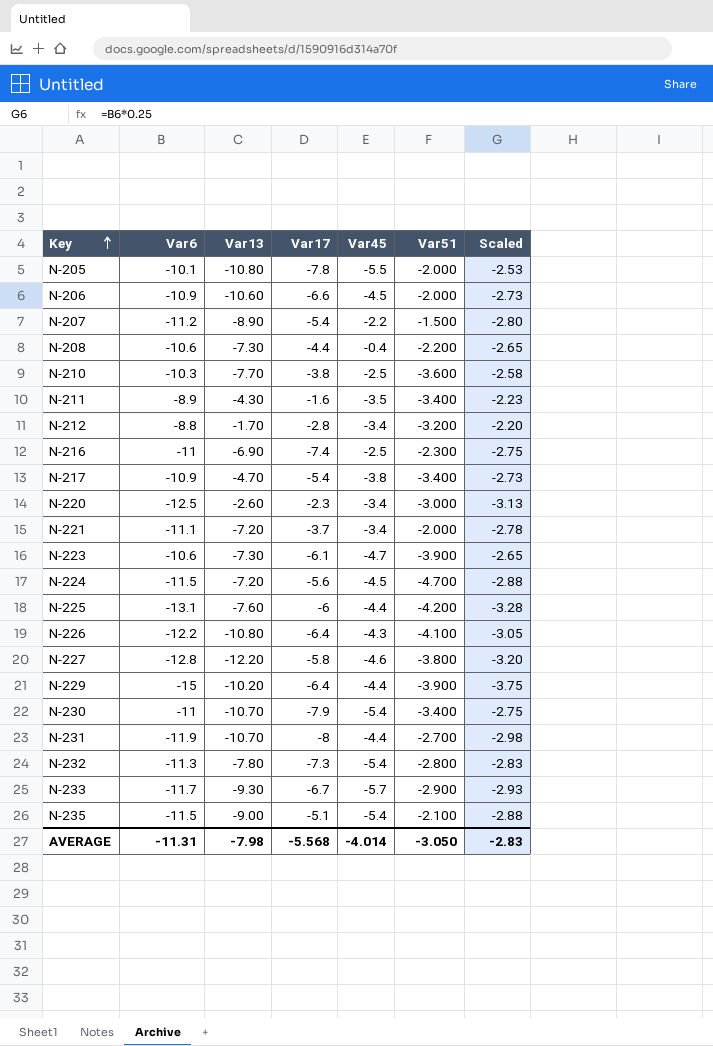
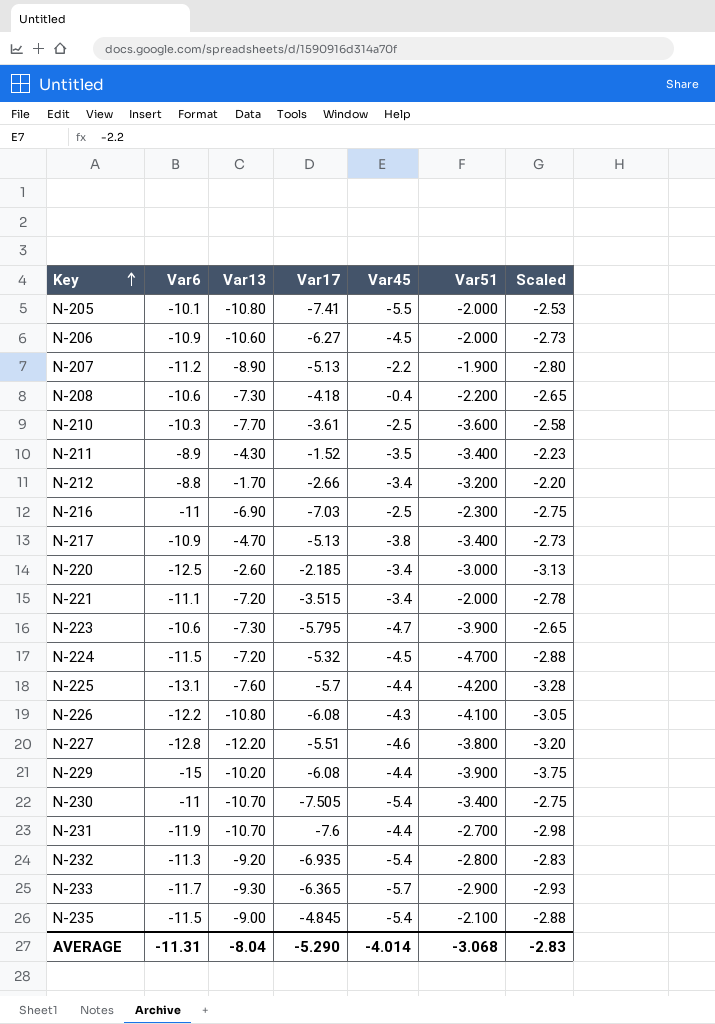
N-205 | Var17: -7.8 -> -7.41
N-206 | Var17: -6.6 -> -6.27
N-207 | Var17: -5.4 -> -5.13
N-207 | Var51: -1.500 -> -1.900
N-208 | Var17: -4.4 -> -4.18
N-210 | Var17: -3.8 -> -3.61
N-211 | Var17: -1.6 -> -1.52
N-212 | Var17: -2.8 -> -2.66
N-216 | Var17: -7.4 -> -7.03
N-217 | Var17: -5.4 -> -5.13
N-220 | Var17: -2.3 -> -2.185
N-221 | Var17: -3.7 -> -3.515
N-223 | Var17: -6.1 -> -5.795
N-224 | Var17: -5.6 -> -5.32
N-225 | Var17: -6 -> -5.7
N-226 | Var17: -6.4 -> -6.08
N-227 | Var17: -5.8 -> -5.51
N-229 | Var17: -6.4 -> -6.08
N-230 | Var17: -7.9 -> -7.505
N-231 | Var17: -8 -> -7.6
N-232 | Var13: -7.80 -> -9.20
N-232 | Var17: -7.3 -> -6.935
N-233 | Var17: -6.7 -> -6.365
N-235 | Var17: -5.1 -> -4.845
AVERAGE | Var13: -7.98 -> -8.04
AVERAGE | Var17: -5.568 -> -5.290
AVERAGE | Var51: -3.050 -> -3.068

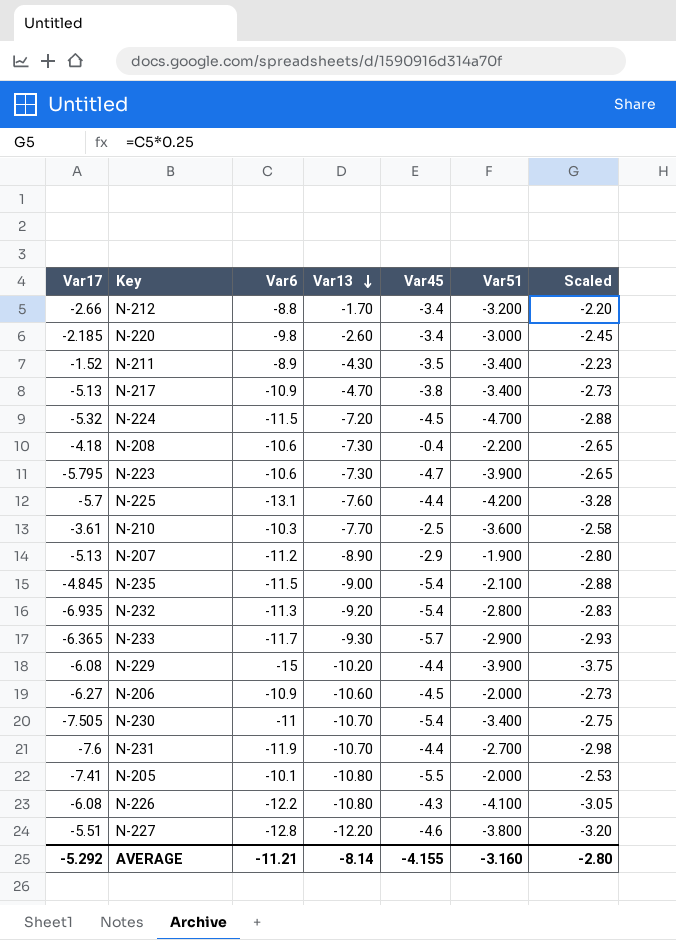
row order: Key ascending -> Var13 descending
column Var17 | position: 4 -> 1
row N-216: -11 | -6.90 | -7.03 | -2.5 | -2.300 | -2.75 -> none
row N-221: -11.1 | -7.20 | -3.515 | -3.4 | -2.000 | -2.78 -> none
N-220 | Var6: -12.5 -> -9.8
N-220 | Scaled: -3.13 -> -2.45
N-207 | Var45: -2.2 -> -2.9
AVERAGE | Var17: -5.290 -> -5.292
AVERAGE | Var6: -11.31 -> -11.21
AVERAGE | Var13: -8.04 -> -8.14
AVERAGE | Var45: -4.014 -> -4.155
AVERAGE | Var51: -3.068 -> -3.160
AVERAGE | Scaled: -2.83 -> -2.80

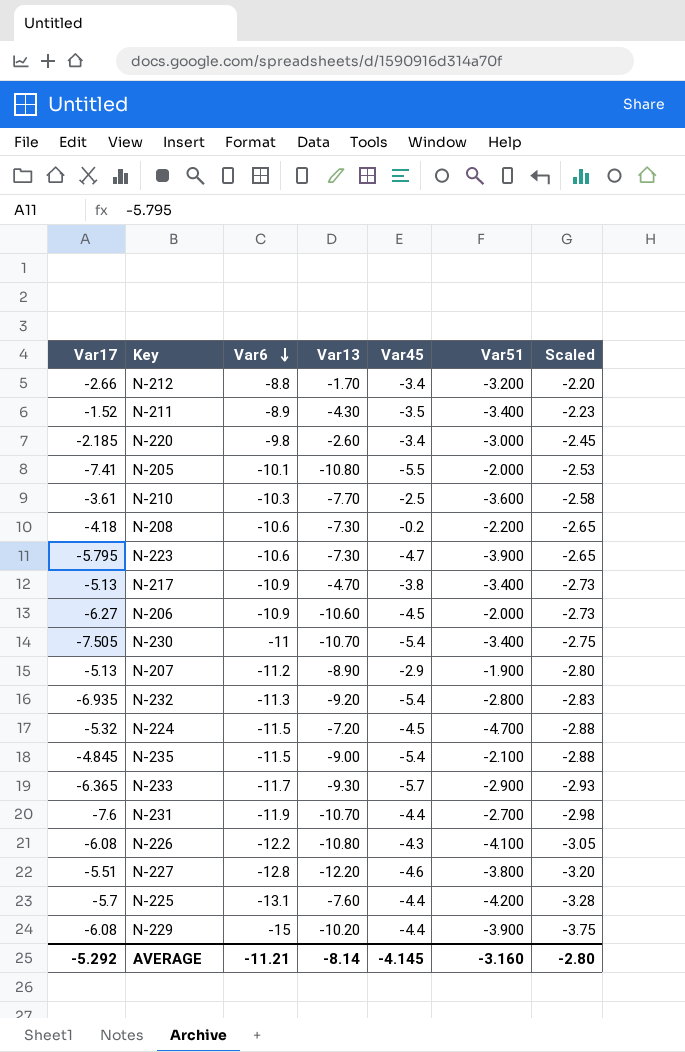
row order: Var13 descending -> Var6 descending
N-208 | Var45: -0.4 -> -0.2
AVERAGE | Var45: -4.155 -> -4.145

